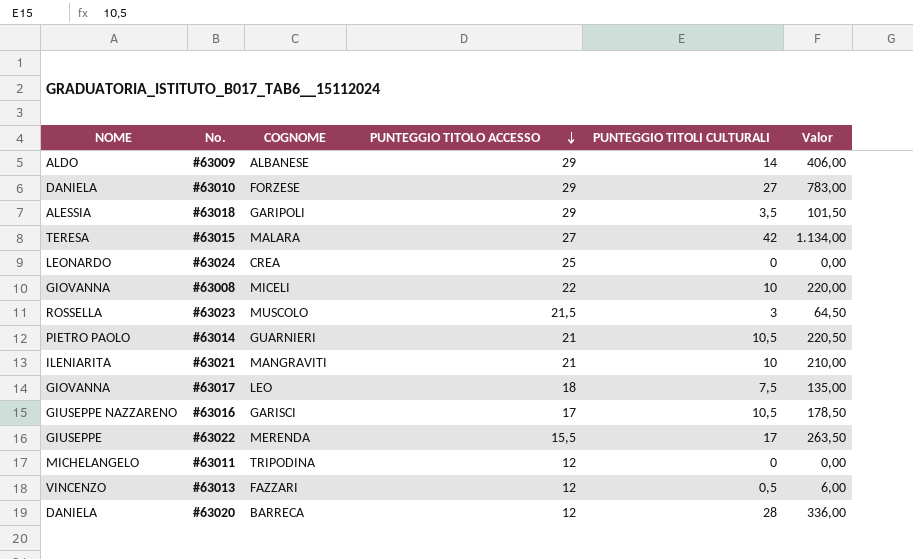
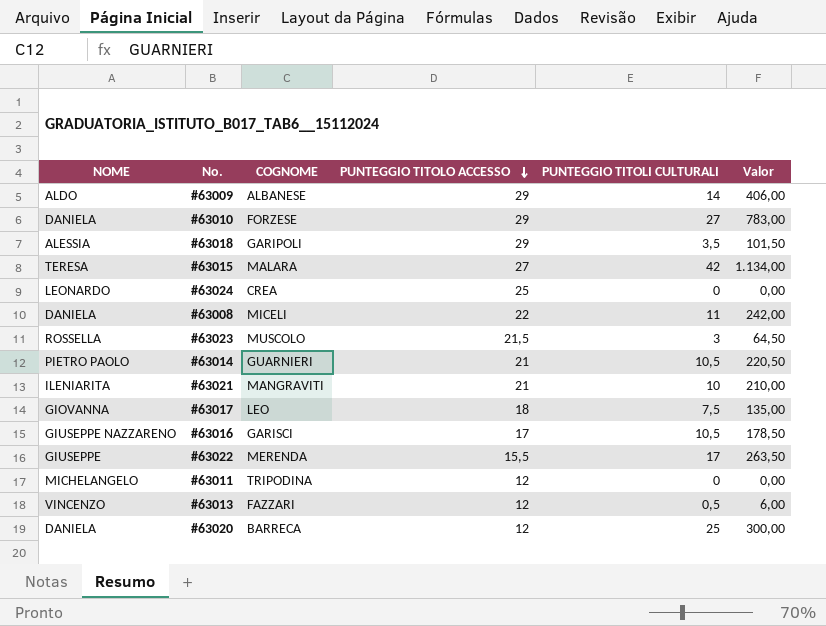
#63008 | NOME: GIOVANNA -> DANIELA
#63008 | PUNTEGGIO TITOLI CULTURALI: 10 -> 11
#63008 | Valor: 220,00 -> 242,00
#63020 | PUNTEGGIO TITOLI CULTURALI: 28 -> 25
#63020 | Valor: 336,00 -> 300,00

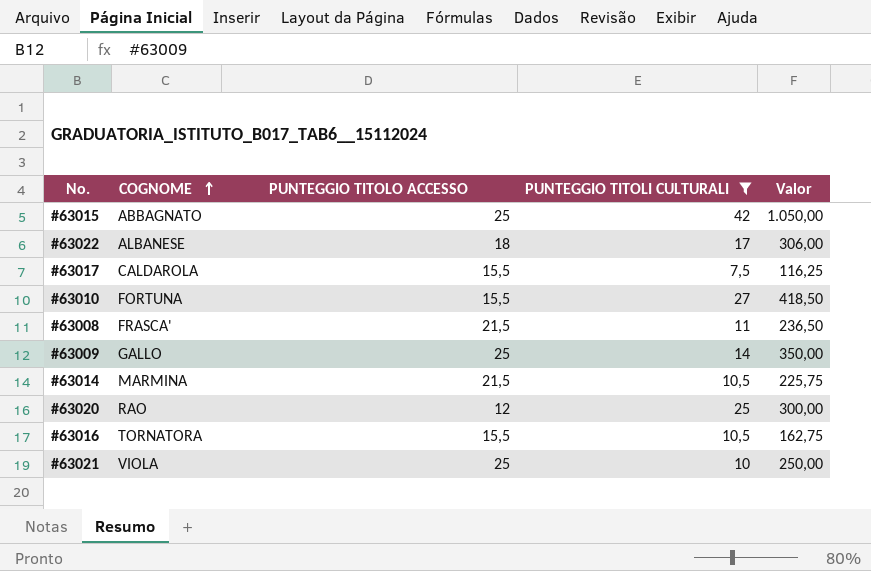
filter: none -> PUNTEGGIO TITOLI CULTURALI >= 7,5
row order: PUNTEGGIO TITOLO ACCESSO descending -> COGNOME ascending
column NOME | position: 1 -> none
#63015 | COGNOME: MALARA -> ABBAGNATO
#63015 | PUNTEGGIO TITOLO ACCESSO: 27 -> 25
#63015 | Valor: 1.134,00 -> 1.050,00
#63022 | COGNOME: MERENDA -> ALBANESE
#63022 | PUNTEGGIO TITOLO ACCESSO: 15,5 -> 18
#63022 | Valor: 263,50 -> 306,00
#63017 | COGNOME: LEO -> CALDAROLA
#63017 | PUNTEGGIO TITOLO ACCESSO: 18 -> 15,5
#63017 | Valor: 135,00 -> 116,25
#63010 | COGNOME: FORZESE -> FORTUNA
#63010 | PUNTEGGIO TITOLO ACCESSO: 29 -> 15,5
#63010 | Valor: 783,00 -> 418,50
#63008 | COGNOME: MICELI -> FRASCA'
#63008 | PUNTEGGIO TITOLO ACCESSO: 22 -> 21,5
#63008 | Valor: 242,00 -> 236,50
#63009 | COGNOME: ALBANESE -> GALLO
#63009 | PUNTEGGIO TITOLO ACCESSO: 29 -> 25
#63009 | Valor: 406,00 -> 350,00
#63014 | COGNOME: GUARNIERI -> MARMINA
#63014 | PUNTEGGIO TITOLO ACCESSO: 21 -> 21,5
#63014 | Valor: 220,50 -> 225,75
#63020 | COGNOME: BARRECA -> RAO
#63016 | COGNOME: GARISCI -> TORNATORA
#63016 | PUNTEGGIO TITOLO ACCESSO: 17 -> 15,5
#63016 | Valor: 178,50 -> 162,75
#63021 | COGNOME: MANGRAVITI -> VIOLA
#63021 | PUNTEGGIO TITOLO ACCESSO: 21 -> 25
#63021 | Valor: 210,00 -> 250,00

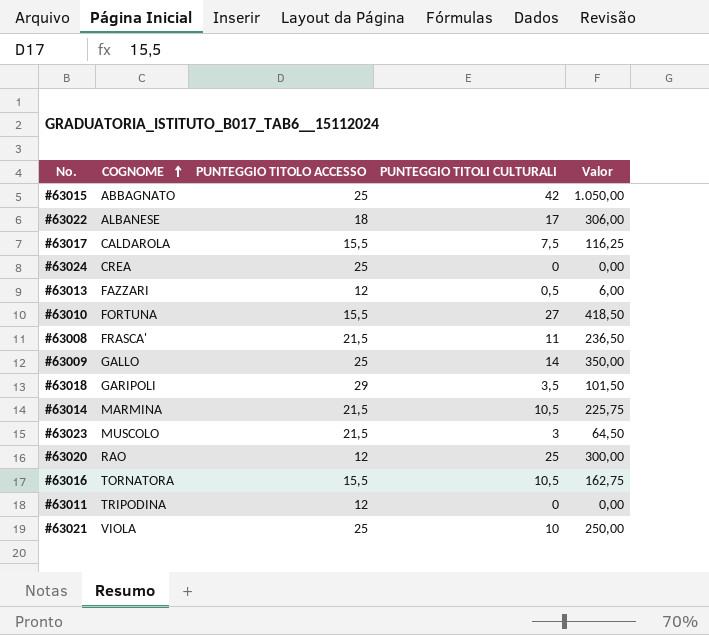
filter: PUNTEGGIO TITOLI CULTURALI >= 7,5 -> none

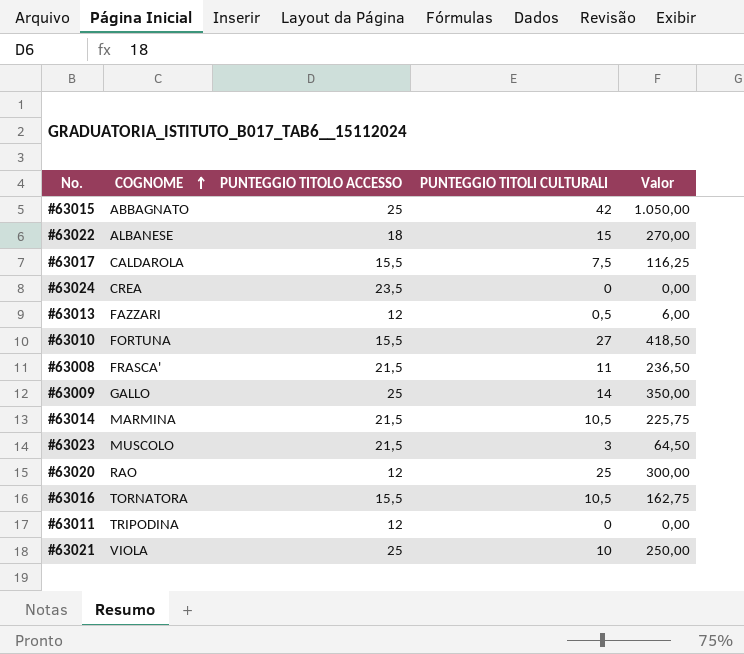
row #63018: GARIPOLI | 29 | 3,5 | 101,50 -> none
#63022 | PUNTEGGIO TITOLI CULTURALI: 17 -> 15
#63022 | Valor: 306,00 -> 270,00
#63024 | PUNTEGGIO TITOLO ACCESSO: 25 -> 23,5

